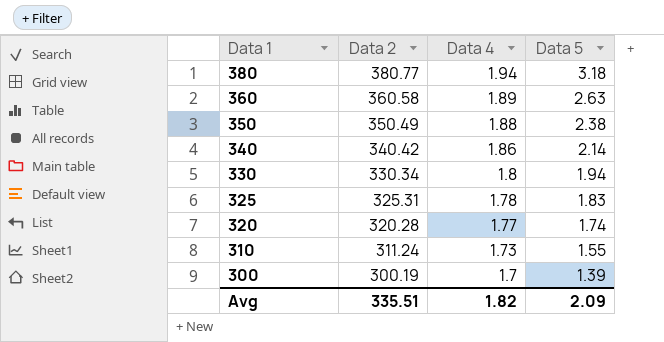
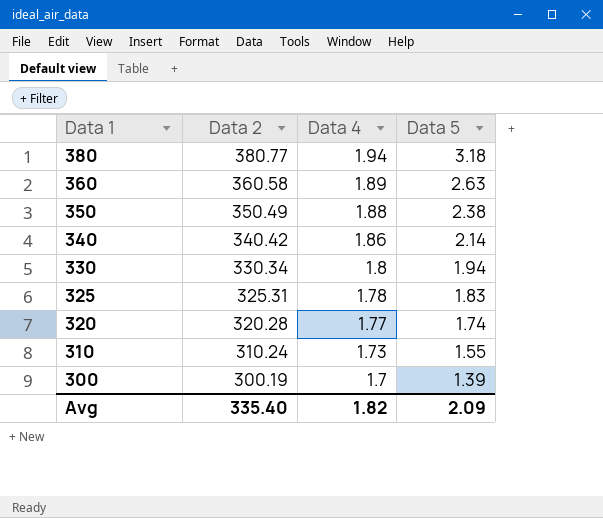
310 | Data 2: 311.24 -> 310.24
Avg | Data 2: 335.51 -> 335.40

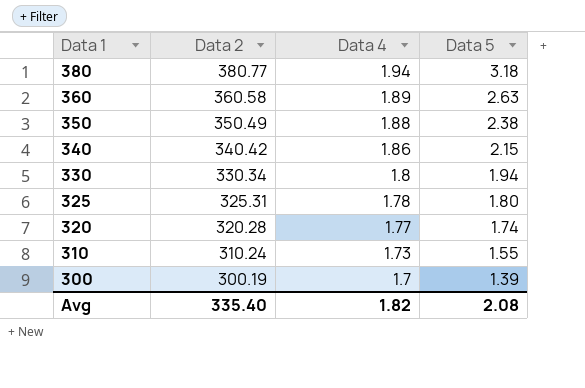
340 | Data 5: 2.14 -> 2.15
325 | Data 5: 1.83 -> 1.80
Avg | Data 5: 2.09 -> 2.08

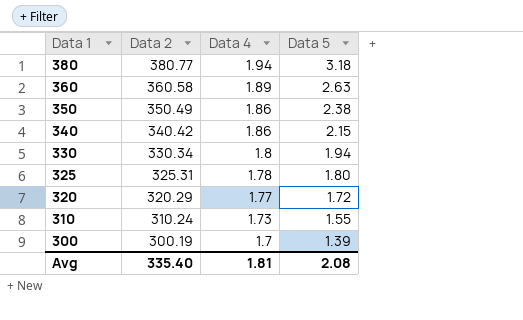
350 | Data 4: 1.88 -> 1.86
320 | Data 2: 320.28 -> 320.29
320 | Data 5: 1.74 -> 1.72
Avg | Data 4: 1.82 -> 1.81

